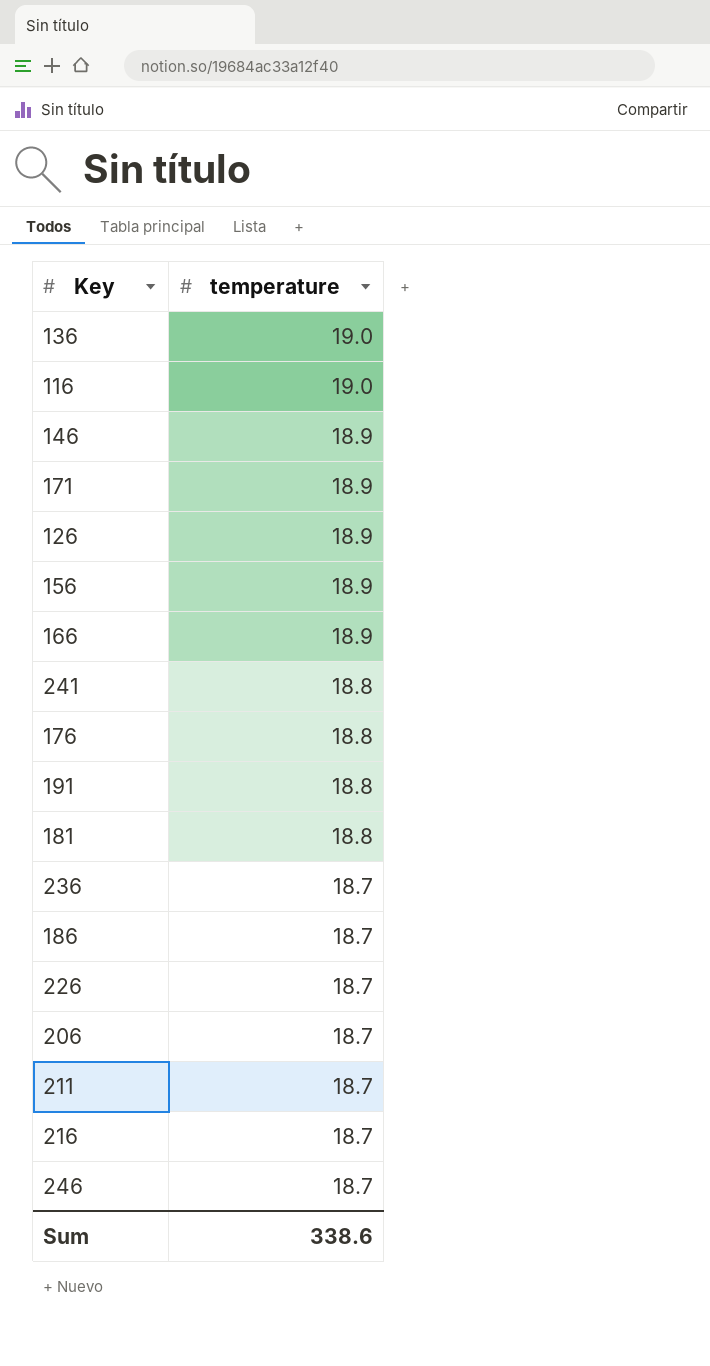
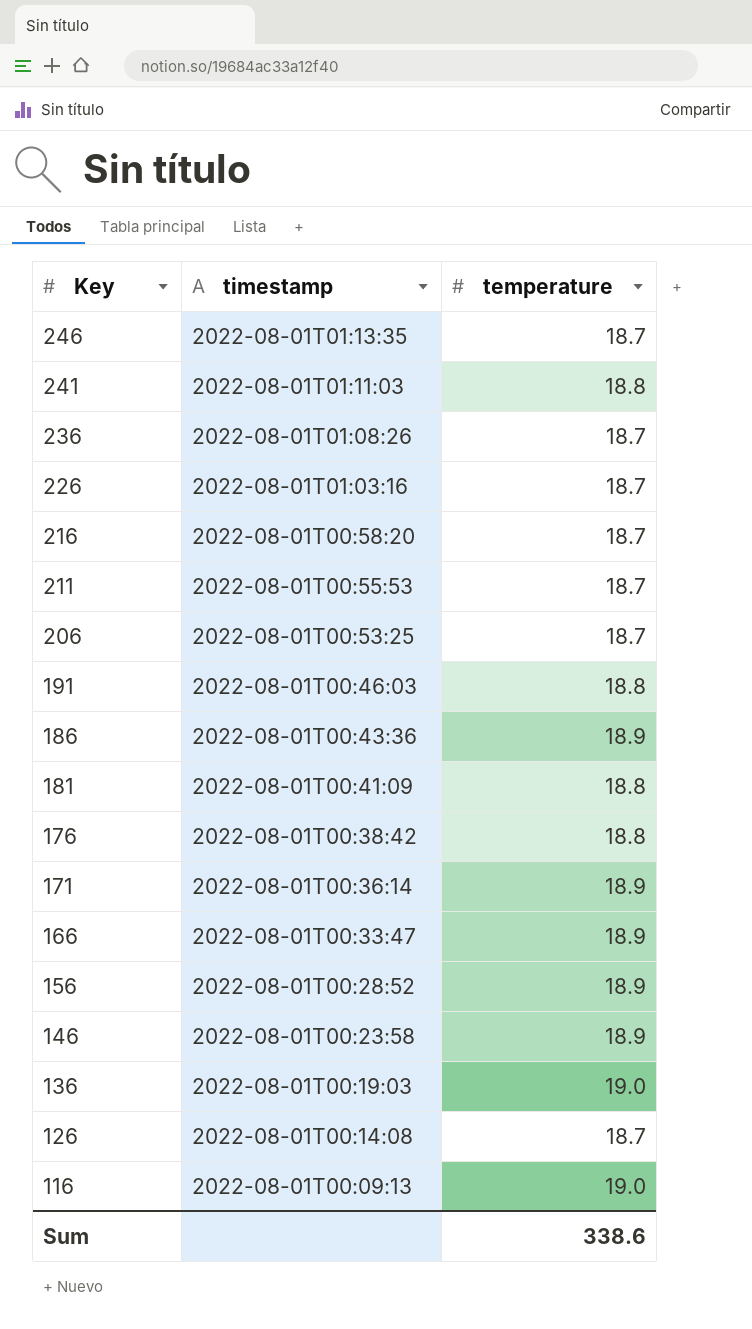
row order: temperature descending -> Key descending
column timestamp | position: none -> 2
186 | temperature: 18.7 -> 18.9
126 | temperature: 18.9 -> 18.7

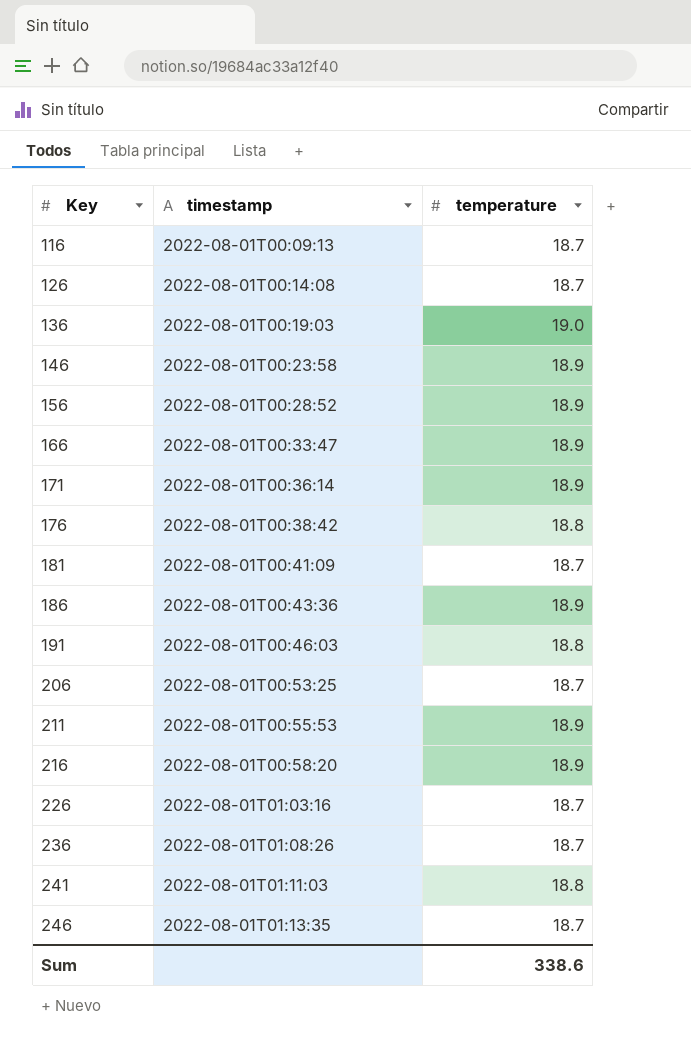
row order: Key descending -> Key ascending
116 | temperature: 19.0 -> 18.7
181 | temperature: 18.8 -> 18.7
211 | temperature: 18.7 -> 18.9
216 | temperature: 18.7 -> 18.9

